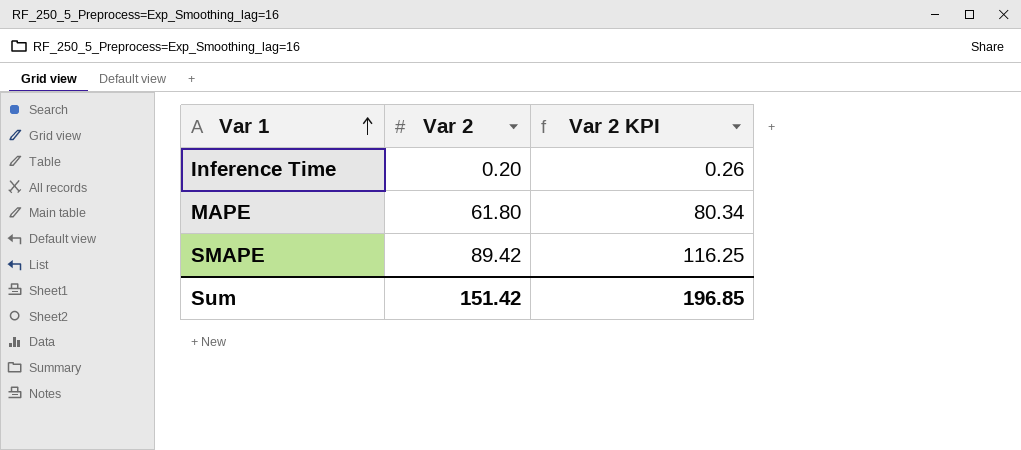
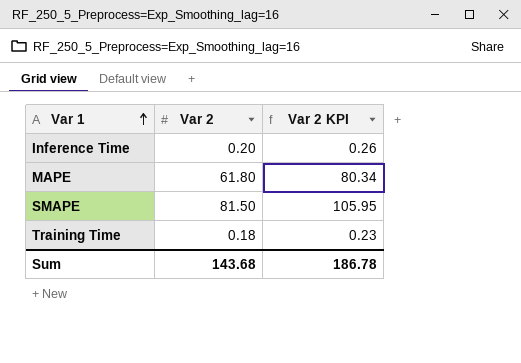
SMAPE | Var 2: 89.42 -> 81.50
SMAPE | Var 2 KPI: 116.25 -> 105.95
row Training Time: none -> 0.18 | 0.23
Sum | Var 2: 151.42 -> 143.68
Sum | Var 2 KPI: 196.85 -> 186.78

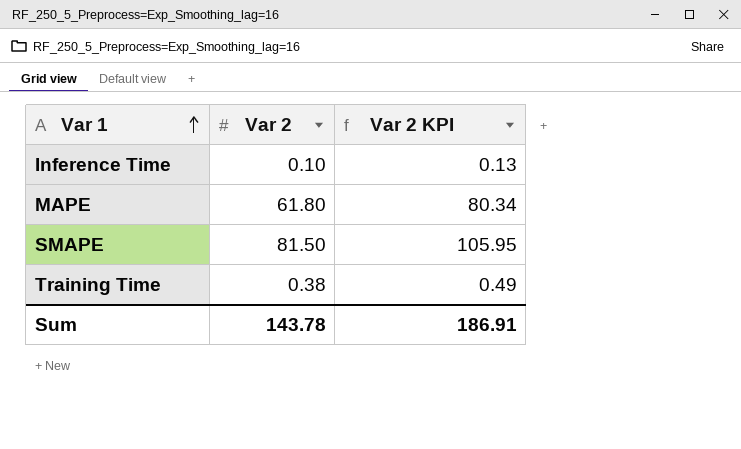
Inference Time | Var 2: 0.20 -> 0.10
Inference Time | Var 2 KPI: 0.26 -> 0.13
Training Time | Var 2: 0.18 -> 0.38
Training Time | Var 2 KPI: 0.23 -> 0.49
Sum | Var 2: 143.68 -> 143.78
Sum | Var 2 KPI: 186.78 -> 186.91

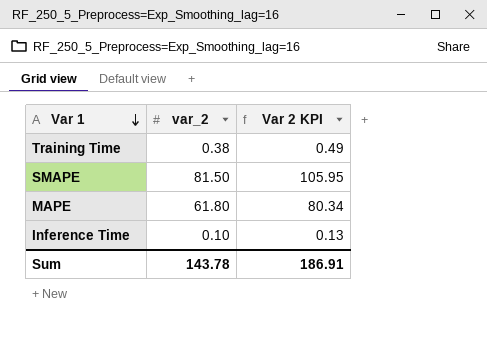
row order: Var 1 ascending -> Var 1 descending
column name: Var 2 -> var_2

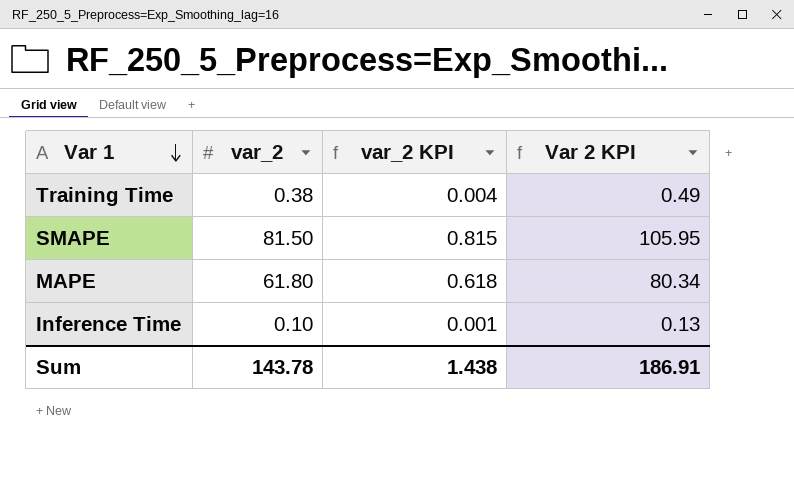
column var_2 KPI | formula: none -> [var_2] * 0.01

